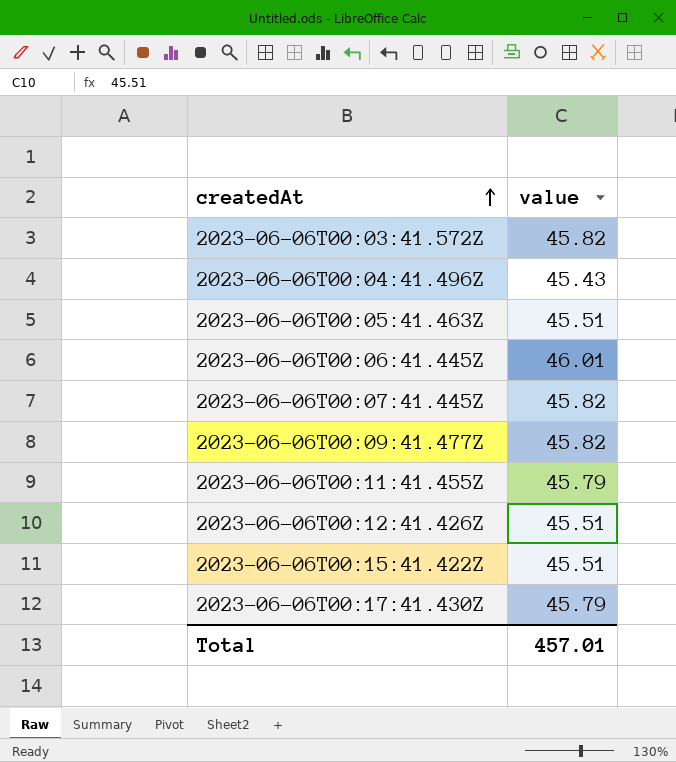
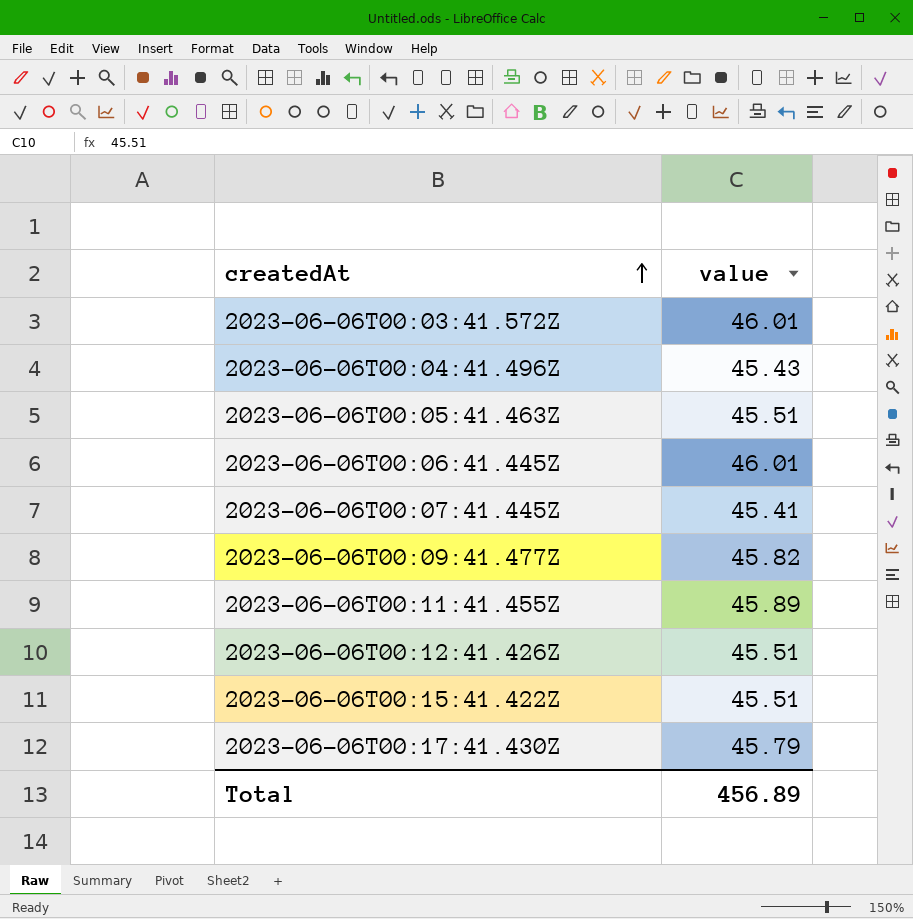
2023-06-06T00:03:41.572Z | value: 45.82 -> 46.01
2023-06-06T00:07:41.445Z | value: 45.82 -> 45.41
2023-06-06T00:11:41.455Z | value: 45.79 -> 45.89
Total | value: 457.01 -> 456.89

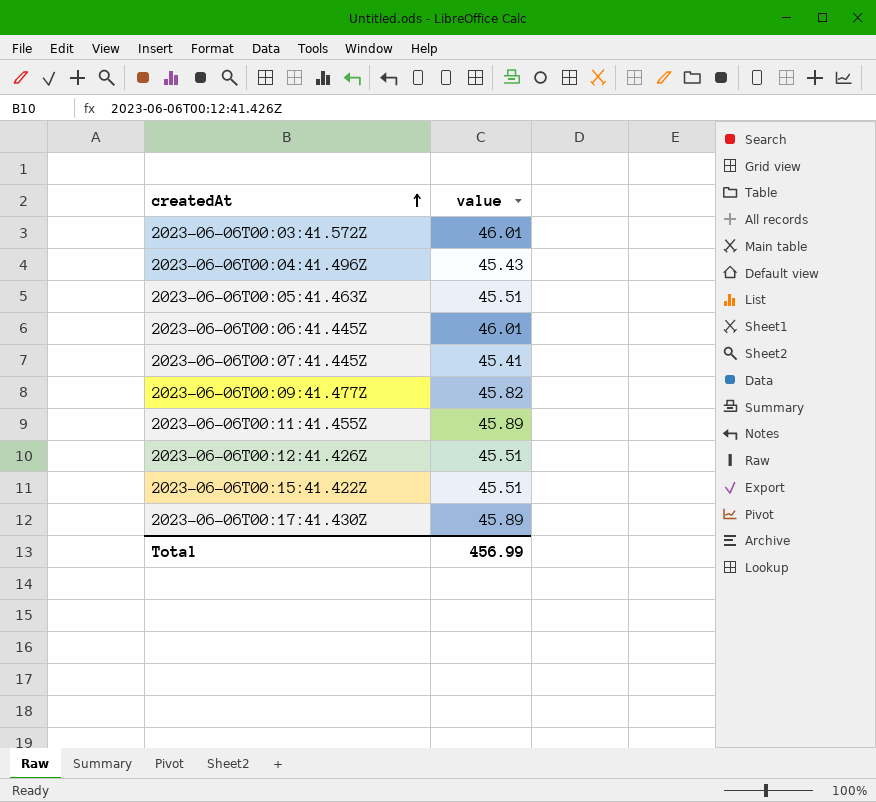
2023-06-06T00:17:41.430Z | value: 45.79 -> 45.89
Total | value: 456.89 -> 456.99

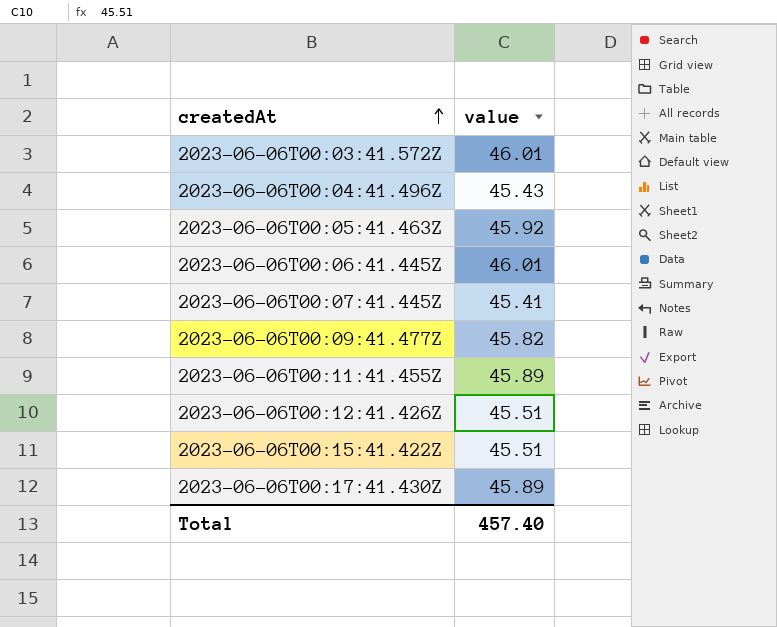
2023-06-06T00:05:41.463Z | value: 45.51 -> 45.92
Total | value: 456.99 -> 457.40

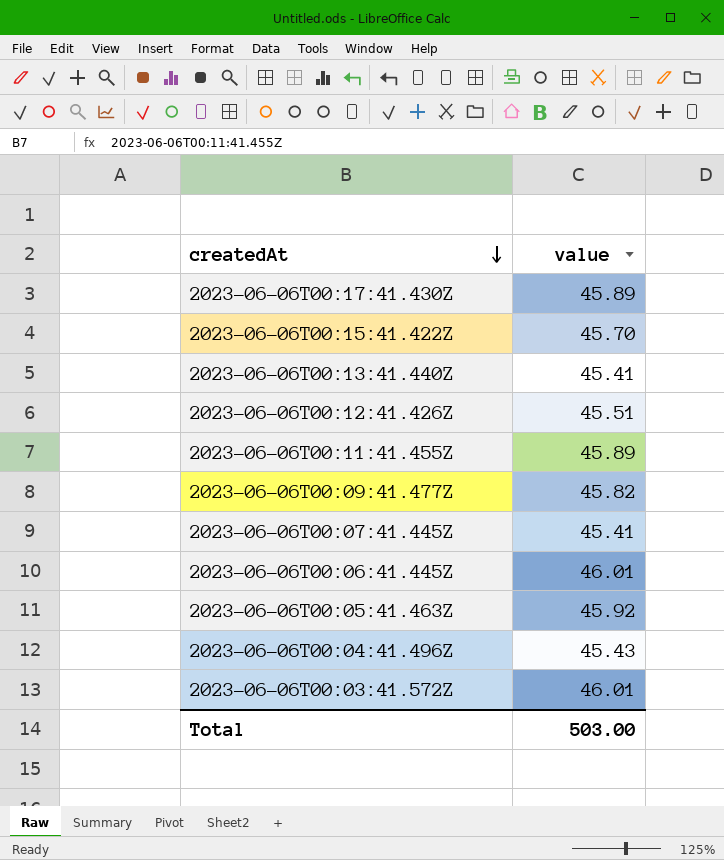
row order: createdAt ascending -> createdAt descending
2023-06-06T00:15:41.422Z | value: 45.51 -> 45.70
row 2023-06-06T00:13:41.440Z: none -> 45.41
Total | value: 457.40 -> 503.00

